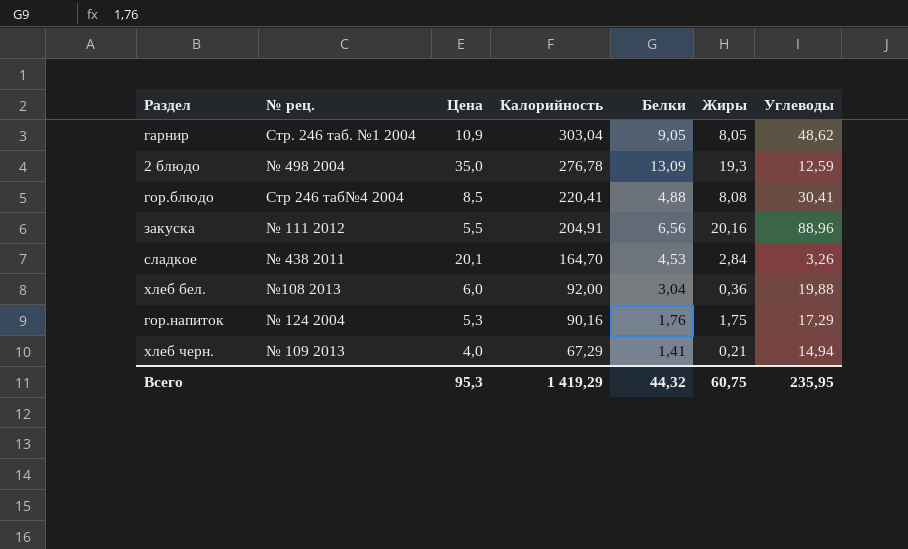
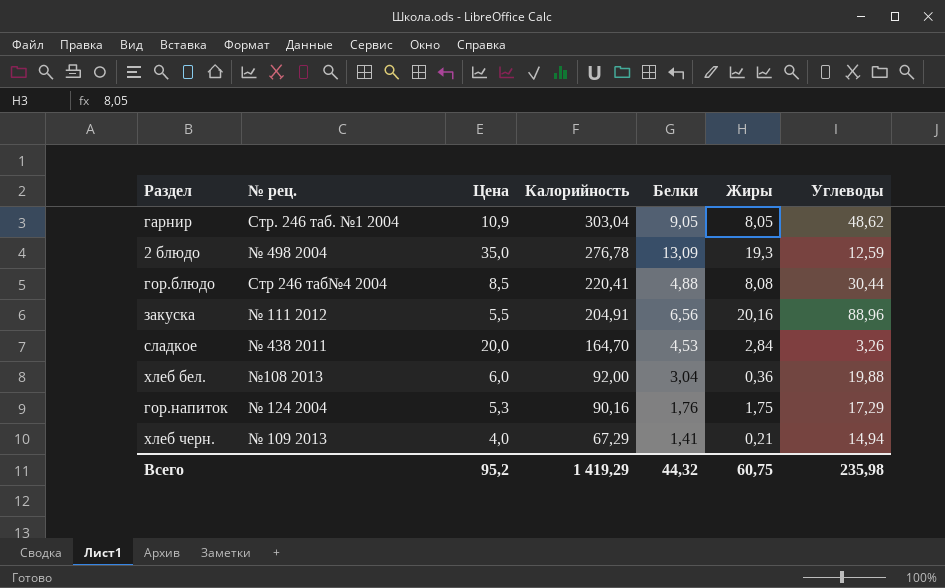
гор.блюдо | Углеводы: 30,41 -> 30,44
сладкое | Цена: 20,1 -> 20,0
Всего | Цена: 95,3 -> 95,2
Всего | Углеводы: 235,95 -> 235,98

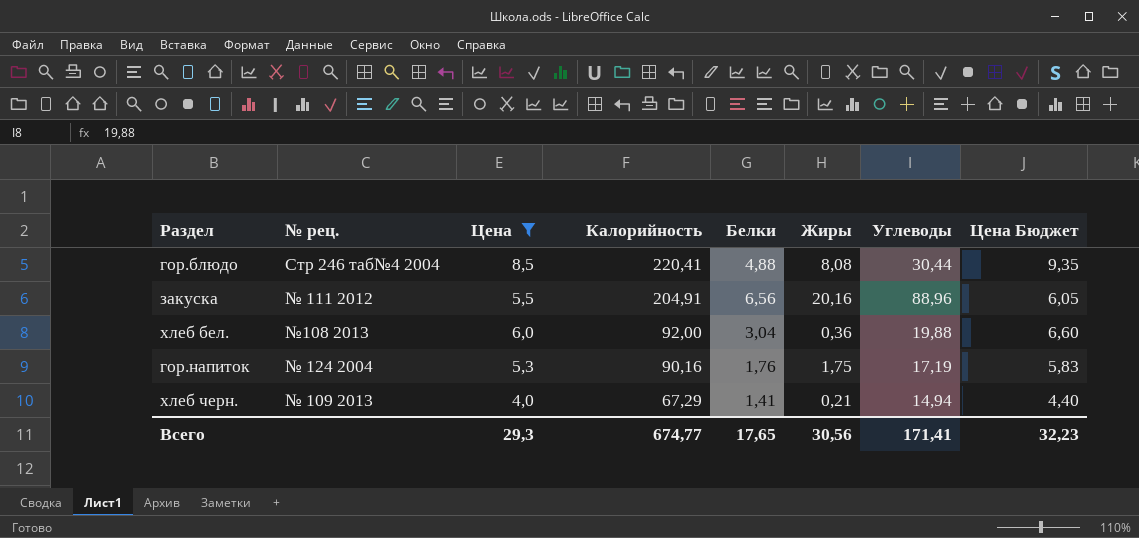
filter: none -> Цена <= 8,5
column Цена Бюджет | formula: none -> [Цена] * 1,1
гор.напиток | Углеводы: 17,29 -> 17,19
Всего | Цена: 95,2 -> 29,3
Всего | Калорийность: 1 419,29 -> 674,77
Всего | Белки: 44,32 -> 17,65
Всего | Жиры: 60,75 -> 30,56
Всего | Углеводы: 235,98 -> 171,41

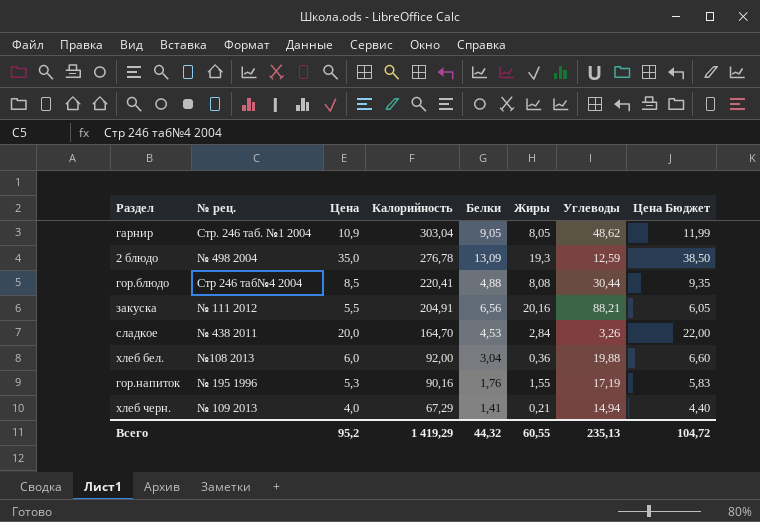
filter: Цена <= 8,5 -> none
закуска | Углеводы: 88,96 -> 88,21
гор.напиток | № рец.: № 124 2004 -> № 195 1996
гор.напиток | Жиры: 1,75 -> 1,55
Всего | Цена: 29,3 -> 95,2
Всего | Калорийность: 674,77 -> 1 419,29
Всего | Белки: 17,65 -> 44,32
Всего | Жиры: 30,56 -> 60,55
Всего | Углеводы: 171,41 -> 235,13
Всего | Цена Бюджет: 32,23 -> 104,72

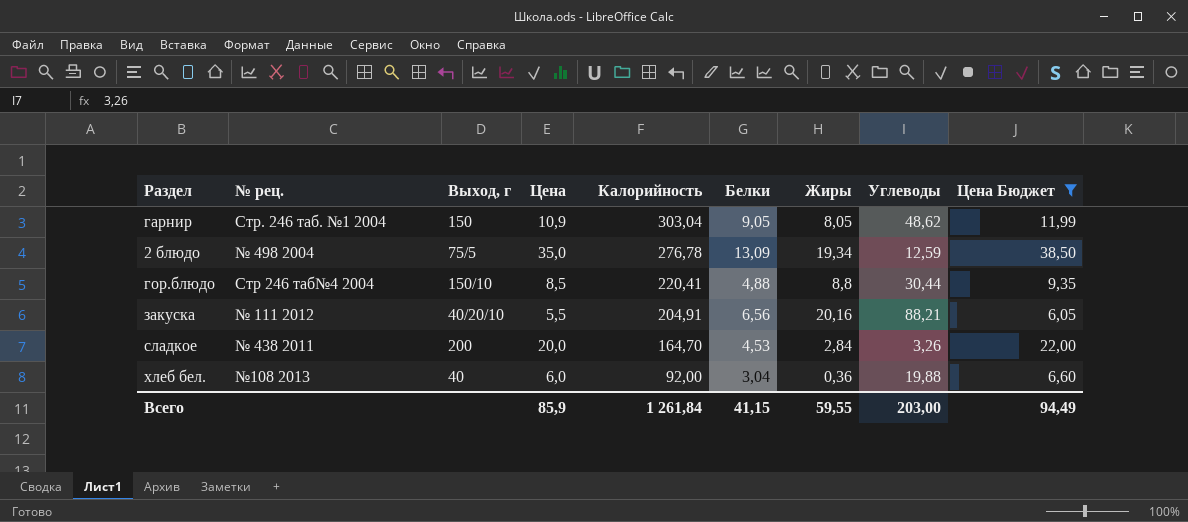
filter: none -> Цена Бюджет >= 6,05
column Выход, г | position: none -> 3
2 блюдо | Жиры: 19,3 -> 19,34
гор.блюдо | Жиры: 8,08 -> 8,8
Всего | Цена: 95,2 -> 85,9
Всего | Калорийность: 1 419,29 -> 1 261,84
Всего | Белки: 44,32 -> 41,15
Всего | Жиры: 60,55 -> 59,55
Всего | Углеводы: 235,13 -> 203,00
Всего | Цена Бюджет: 104,72 -> 94,49

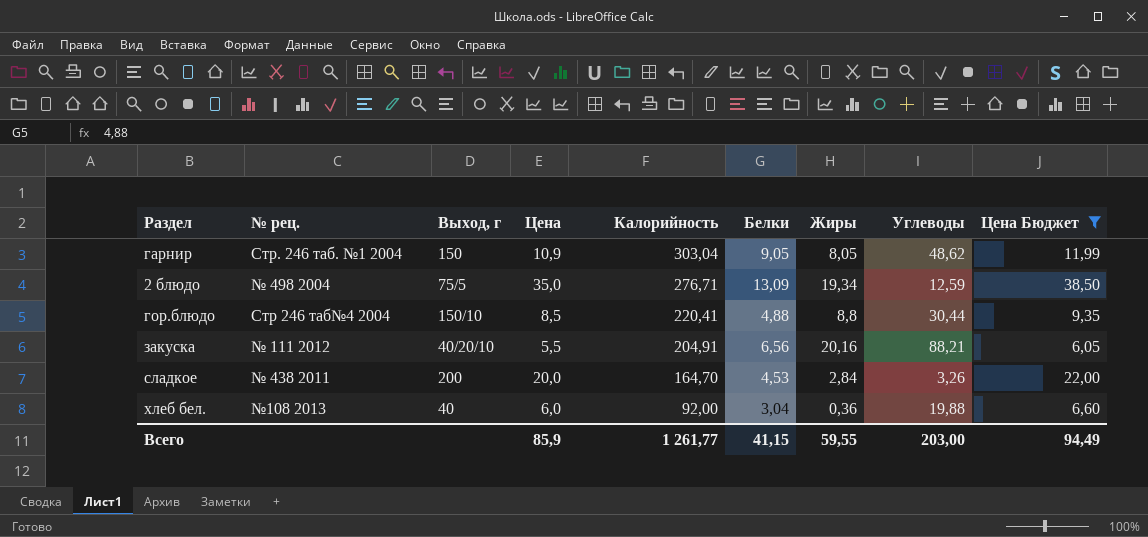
2 блюдо | Калорийность: 276,78 -> 276,71
Всего | Калорийность: 1 261,84 -> 1 261,77

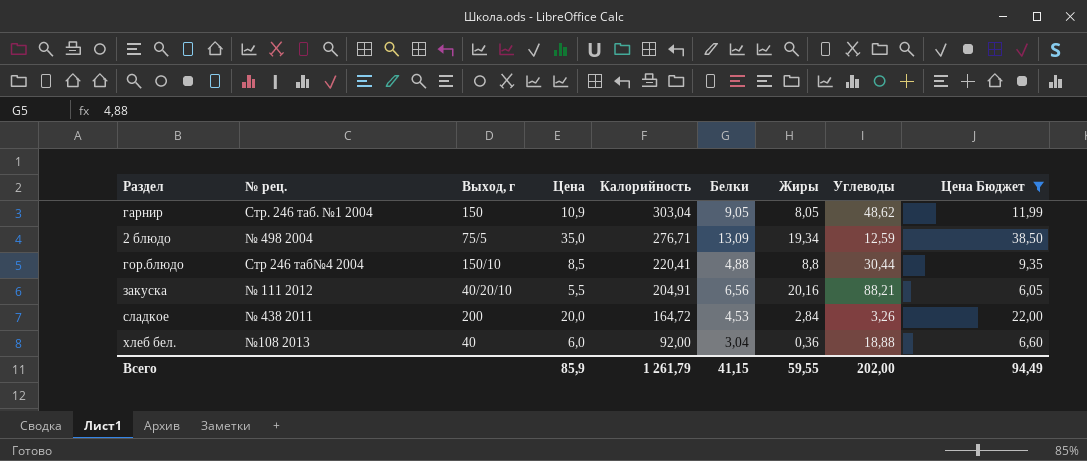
сладкое | Калорийность: 164,70 -> 164,72
хлеб бел. | Углеводы: 19,88 -> 18,88
Всего | Калорийность: 1 261,77 -> 1 261,79
Всего | Углеводы: 203,00 -> 202,00

